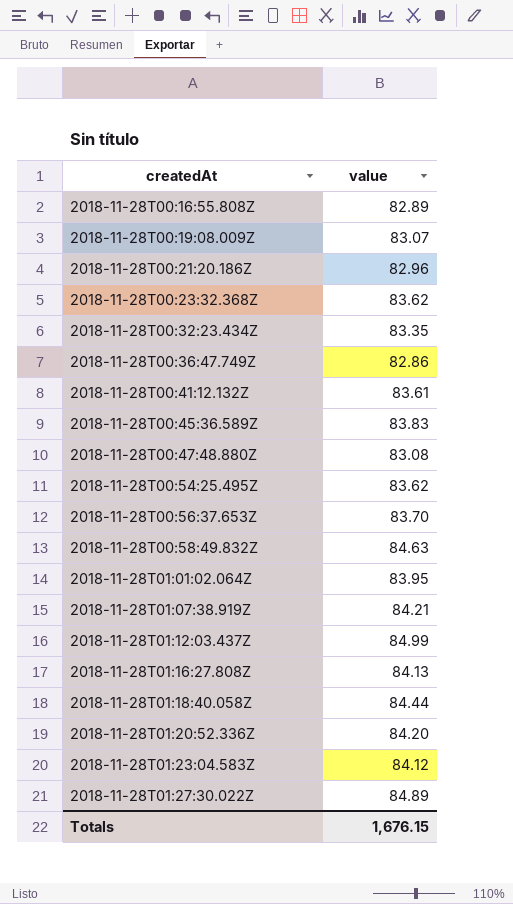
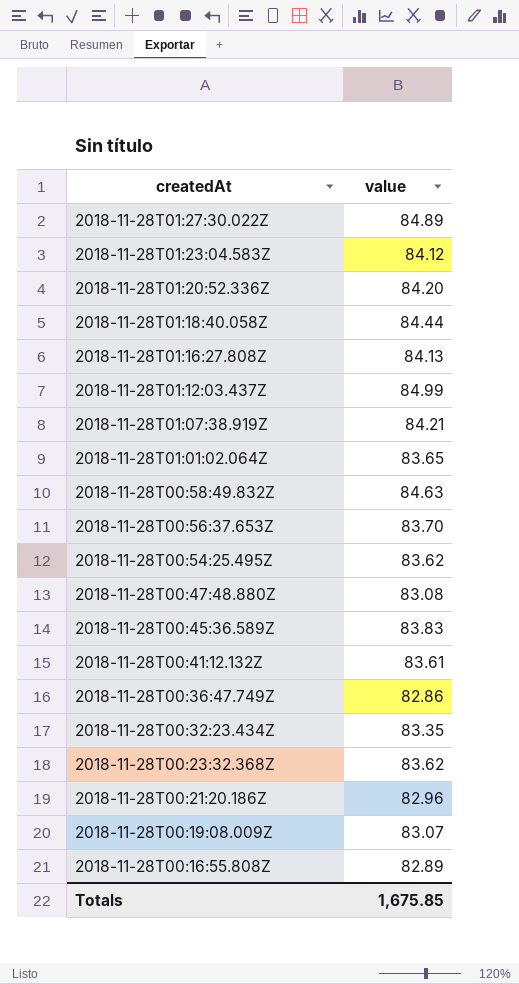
row order: createdAt ascending -> createdAt descending
2018-11-28T01:01:02.064Z | value: 83.95 -> 83.65
Totals | value: 1,676.15 -> 1,675.85

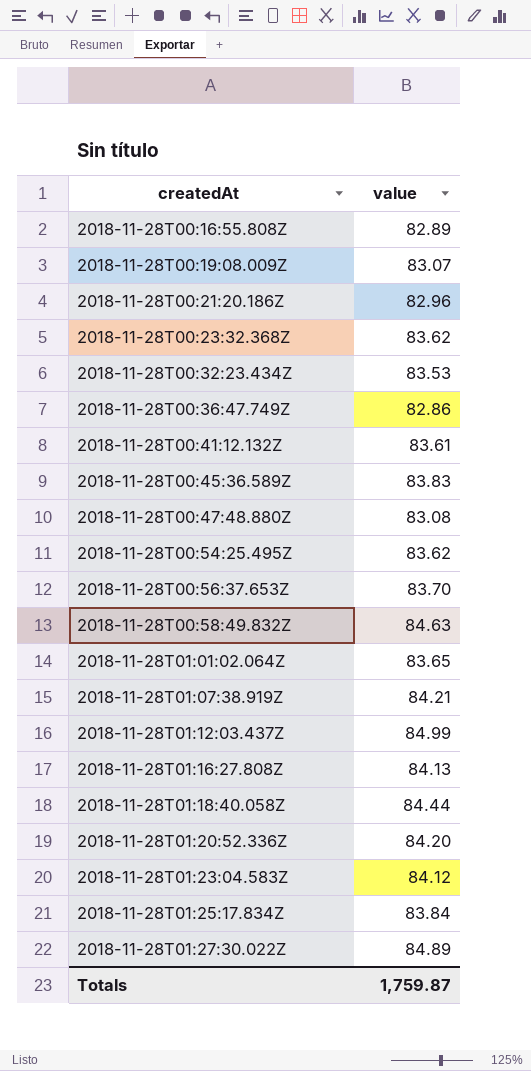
row order: createdAt descending -> createdAt ascending
2018-11-28T00:32:23.434Z | value: 83.35 -> 83.53
row 2018-11-28T01:25:17.834Z: none -> 83.84
Totals | value: 1,675.85 -> 1,759.87

